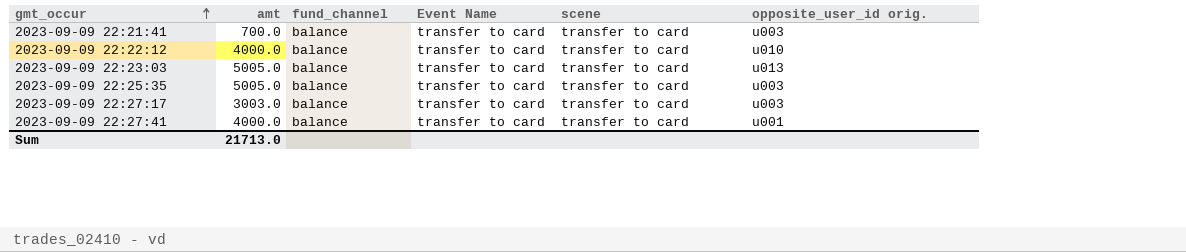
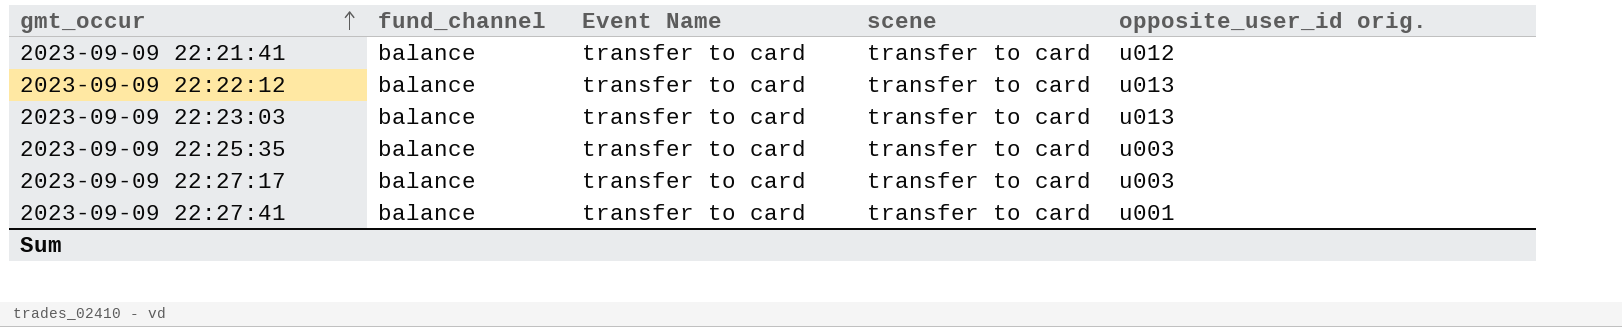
column amt | position: 2 -> none
2023-09-09 22:21:41 | opposite_user_id orig.: u003 -> u012
2023-09-09 22:22:12 | opposite_user_id orig.: u010 -> u013

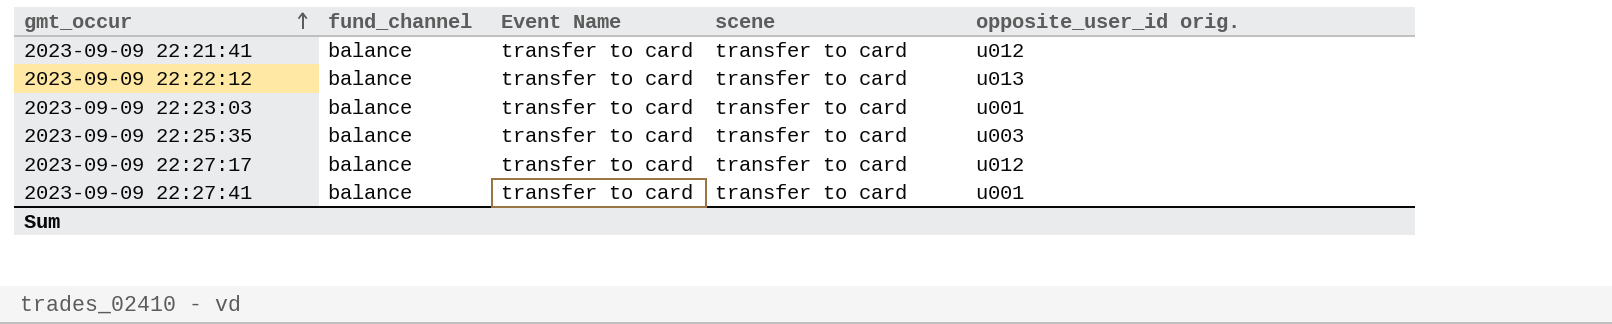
2023-09-09 22:23:03 | opposite_user_id orig.: u013 -> u001
2023-09-09 22:27:17 | opposite_user_id orig.: u003 -> u012

